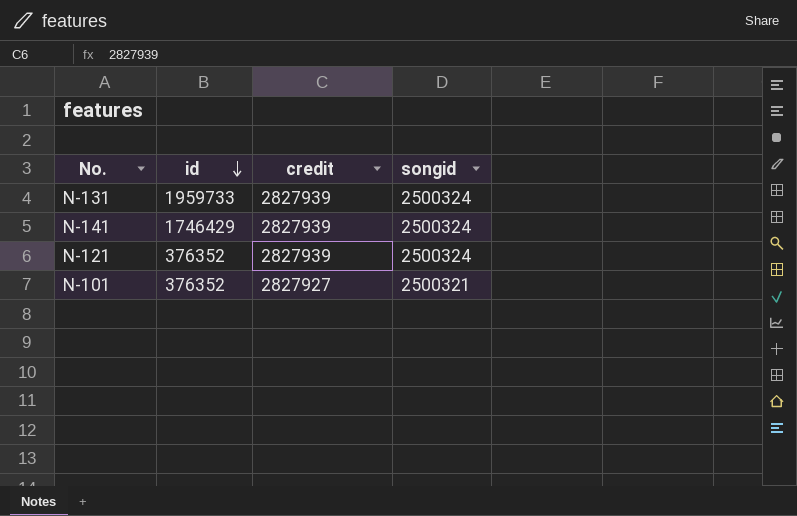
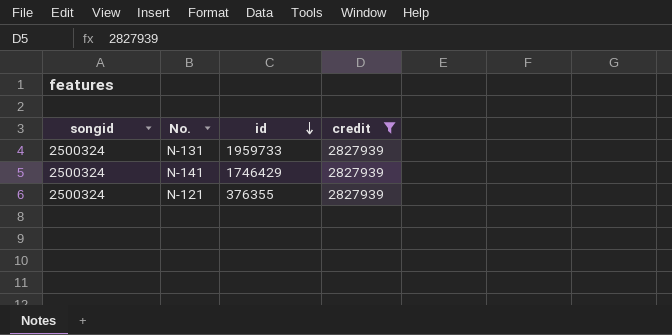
filter: none -> credit = 2827939
column songid | position: 4 -> 1
N-121 | id: 376352 -> 376355

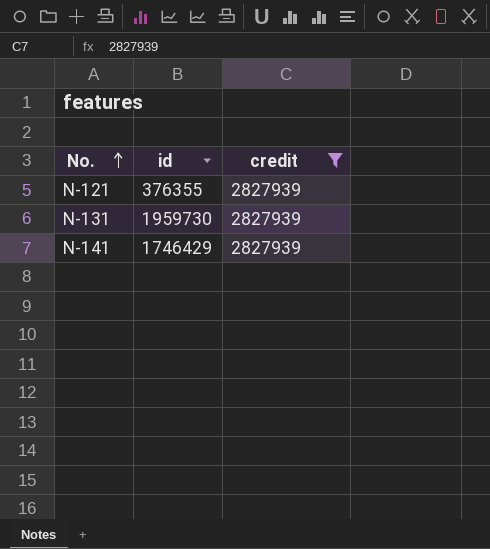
row order: id descending -> No. ascending
column songid | position: 1 -> none
N-131 | id: 1959733 -> 1959730

